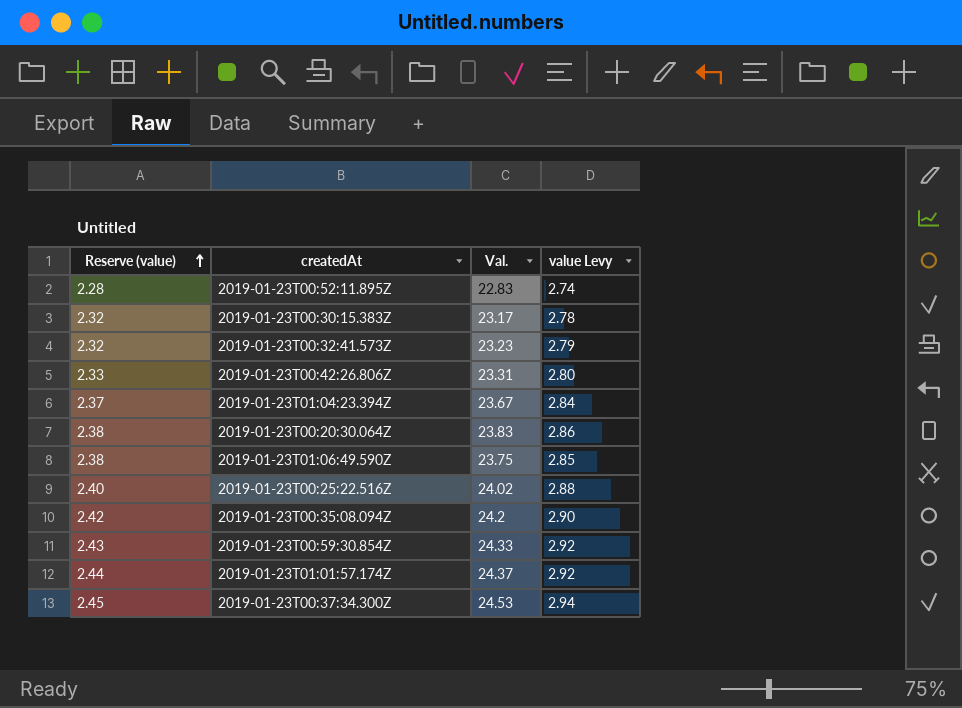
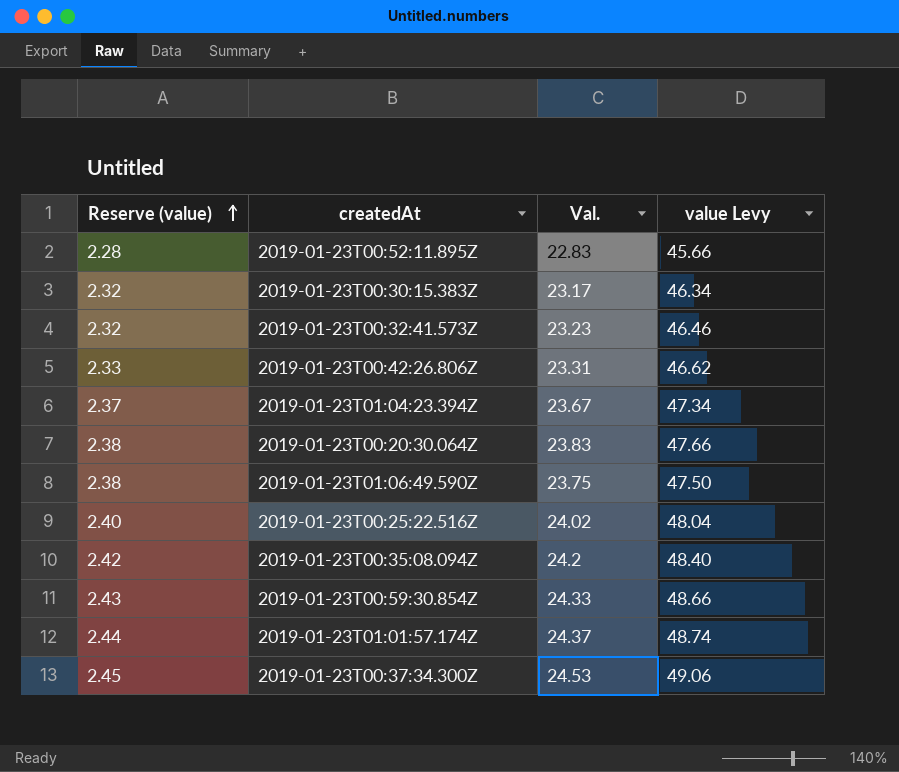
column value Levy | formula: [Val.] * 0.12 -> [Val.] * 2

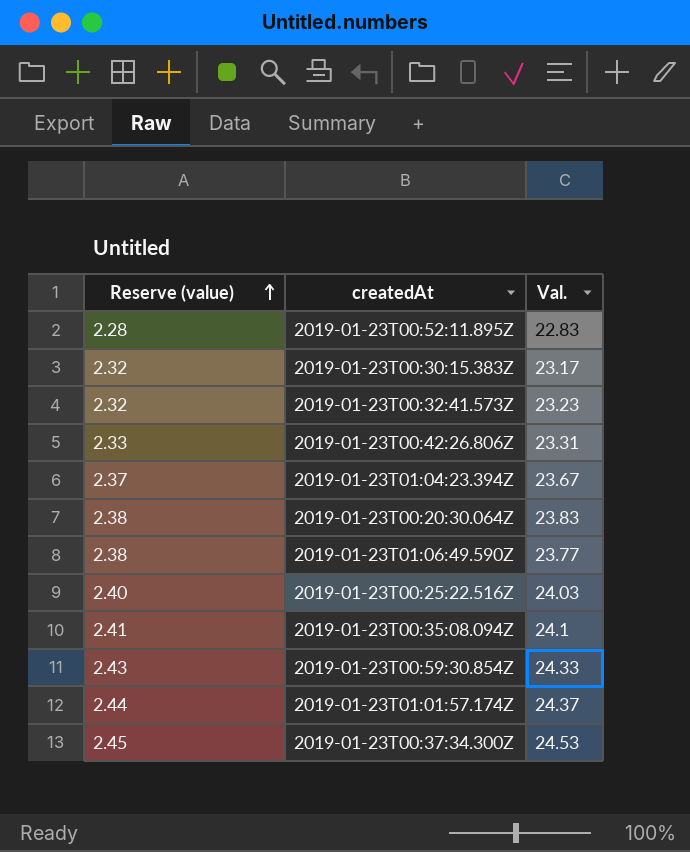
column value Levy | formula: [Val.] * 2 -> none
2019-01-23T01:06:49.590Z | Val.: 23.75 -> 23.77
2019-01-23T00:25:22.516Z | Val.: 24.02 -> 24.03
2019-01-23T00:35:08.094Z | Reserve (value): 2.42 -> 2.41
2019-01-23T00:35:08.094Z | Val.: 24.2 -> 24.1

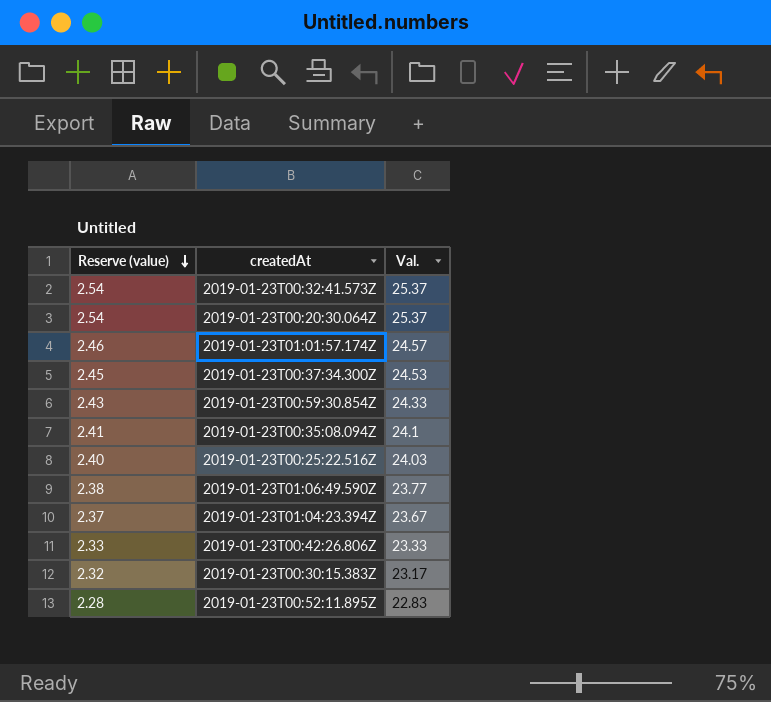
row order: Reserve (value) ascending -> Reserve (value) descending
2019-01-23T00:32:41.573Z | Reserve (value): 2.32 -> 2.54
2019-01-23T00:32:41.573Z | Val.: 23.23 -> 25.37
2019-01-23T00:20:30.064Z | Reserve (value): 2.38 -> 2.54
2019-01-23T00:20:30.064Z | Val.: 23.83 -> 25.37
2019-01-23T01:01:57.174Z | Reserve (value): 2.44 -> 2.46
2019-01-23T01:01:57.174Z | Val.: 24.37 -> 24.57
2019-01-23T00:42:26.806Z | Val.: 23.31 -> 23.33

